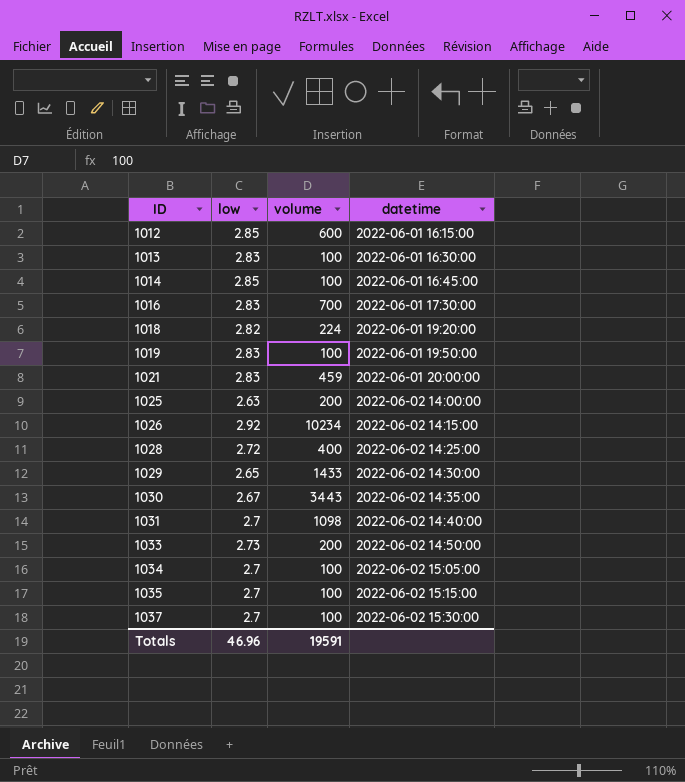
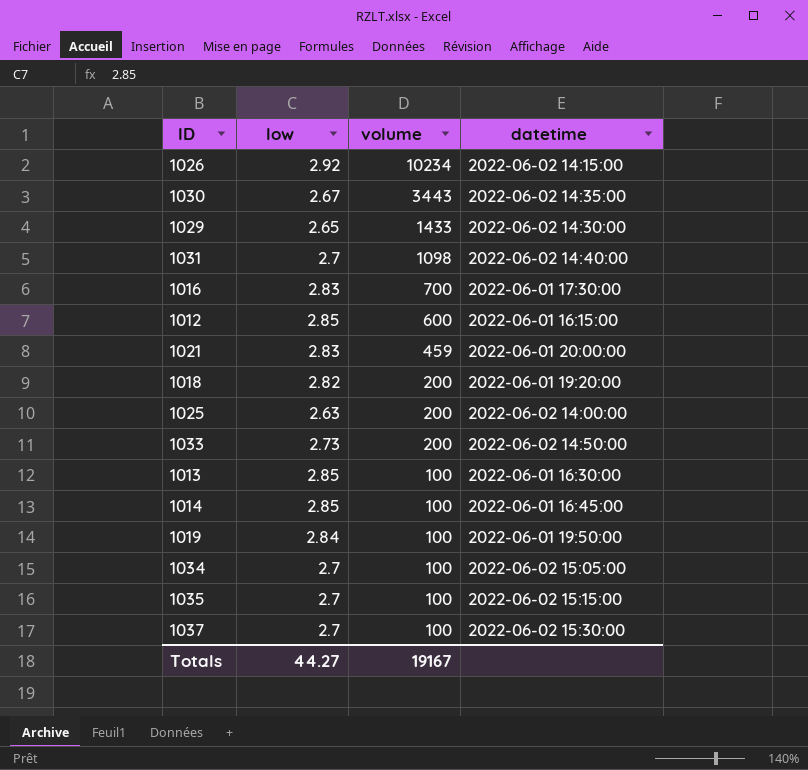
row order: ID ascending -> volume descending
row 1028: 2.72 | 400 | 2022-06-02 14:25:00 -> none
1018 | volume: 224 -> 200
1013 | low: 2.83 -> 2.85
1019 | low: 2.83 -> 2.84
Totals | low: 46.96 -> 44.27
Totals | volume: 19591 -> 19167

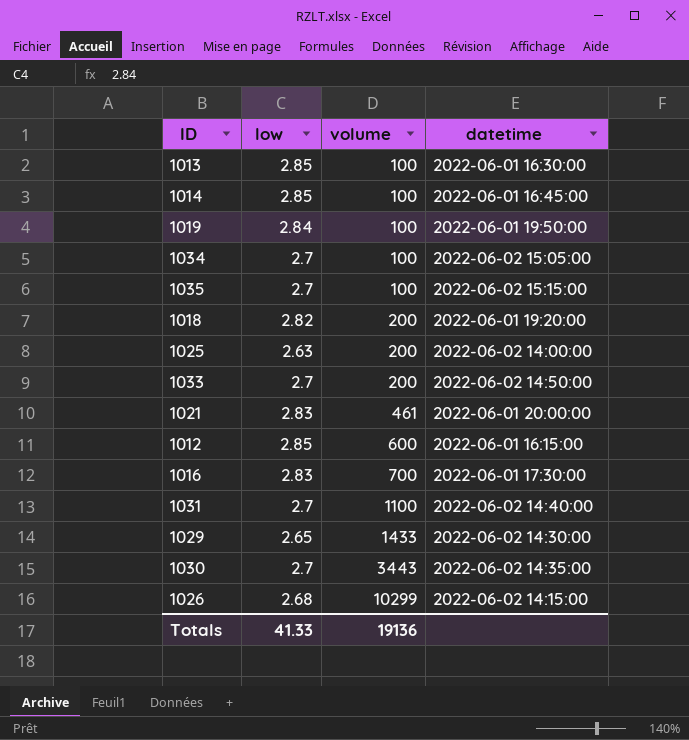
row order: volume descending -> volume ascending
row 1037: 2.7 | 100 | 2022-06-02 15:30:00 -> none
1033 | low: 2.73 -> 2.7
1021 | volume: 459 -> 461
1031 | volume: 1098 -> 1100
1030 | low: 2.67 -> 2.7
1026 | low: 2.92 -> 2.68
1026 | volume: 10234 -> 10299
Totals | low: 44.27 -> 41.33
Totals | volume: 19167 -> 19136

